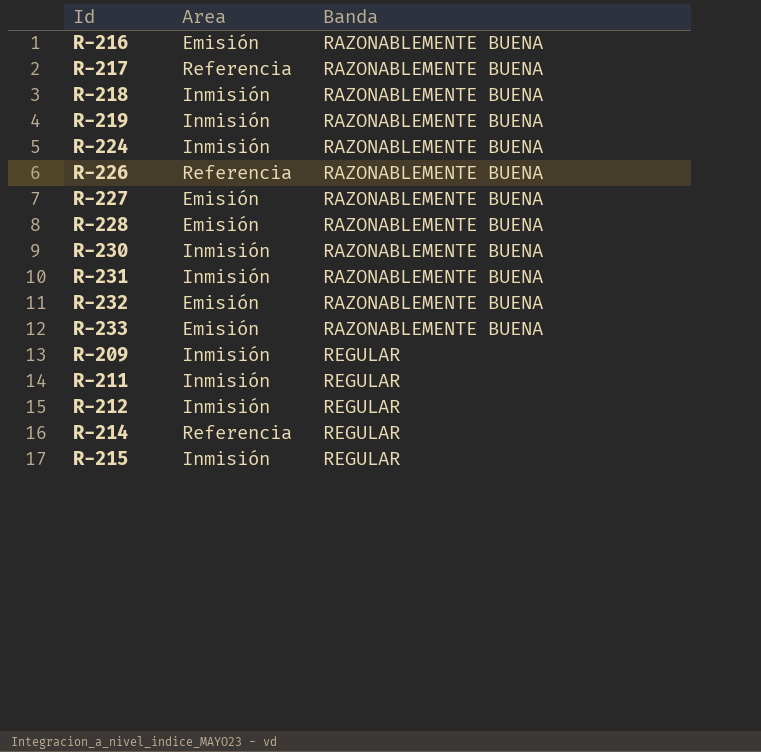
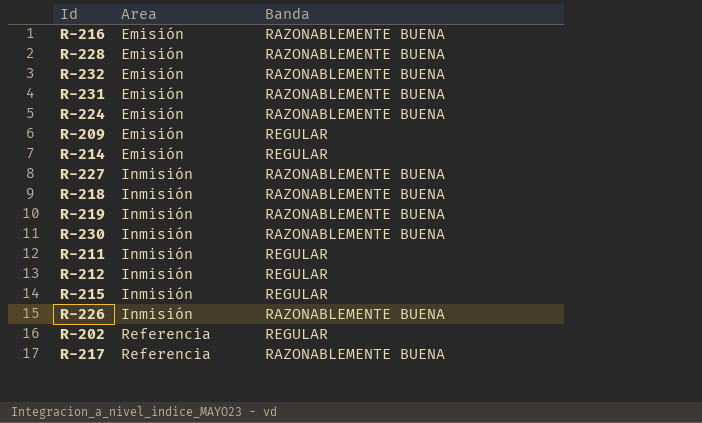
row order: Banda ascending -> Area ascending
row R-233: Emisión | RAZONABLEMENTE BUENA -> none
R-231 | Area: Inmisión -> Emisión
R-224 | Area: Inmisión -> Emisión
R-209 | Area: Inmisión -> Emisión
R-214 | Area: Referencia -> Emisión
R-227 | Area: Emisión -> Inmisión
R-226 | Area: Referencia -> Inmisión
row R-202: none -> Referencia | REGULAR

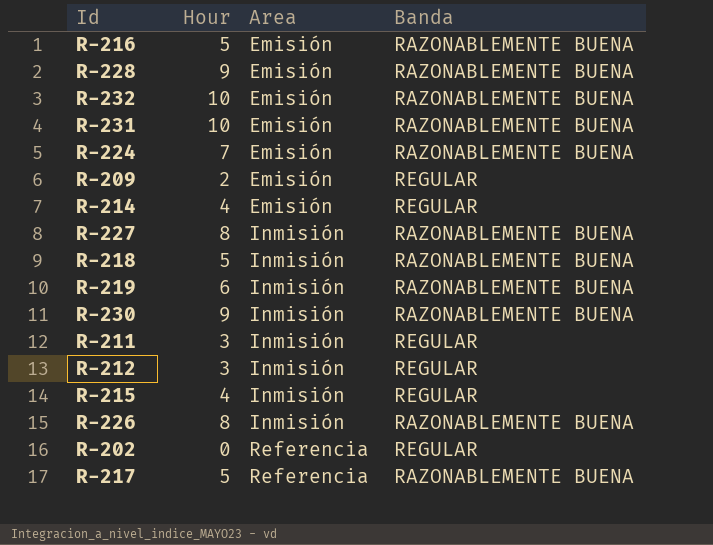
column Hour | position: none -> 2

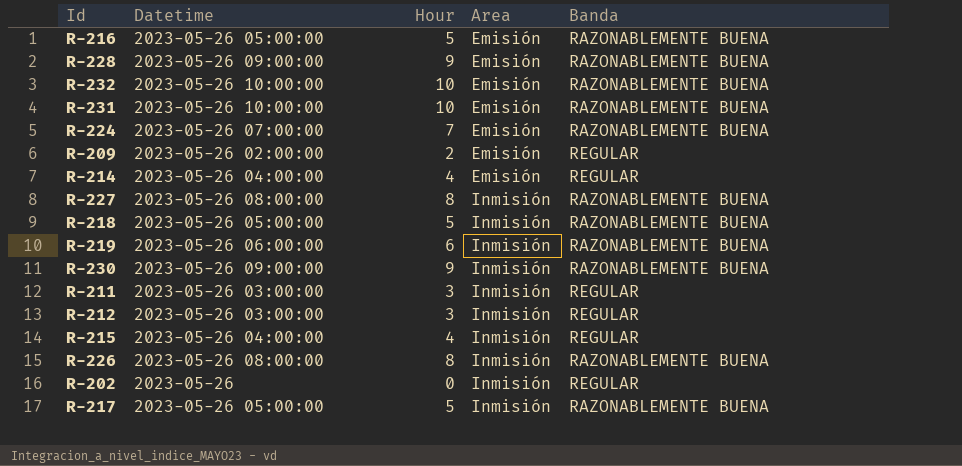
column Datetime | position: none -> 2
R-202 | Area: Referencia -> Inmisión
R-217 | Area: Referencia -> Inmisión

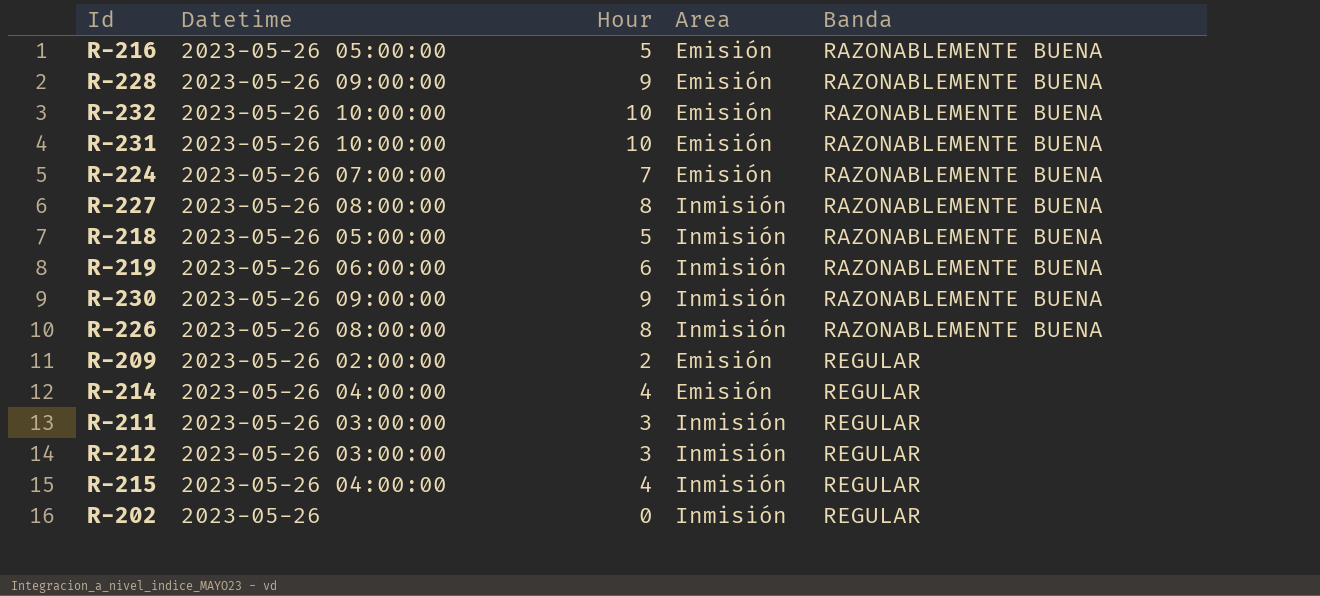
row order: Area ascending -> Banda ascending
row R-217: 2023-05-26 05:00:00 | 5 | Inmisión | RAZONABLEMENTE BUENA -> none

